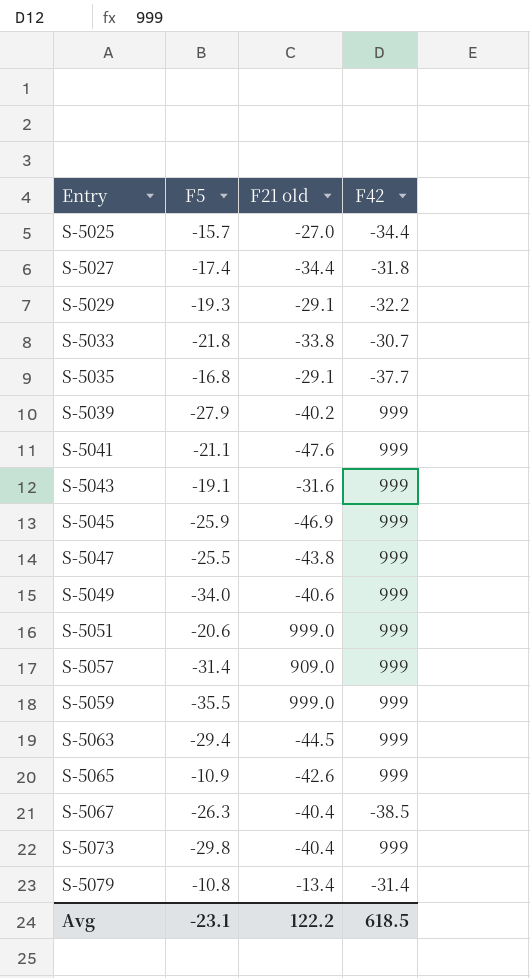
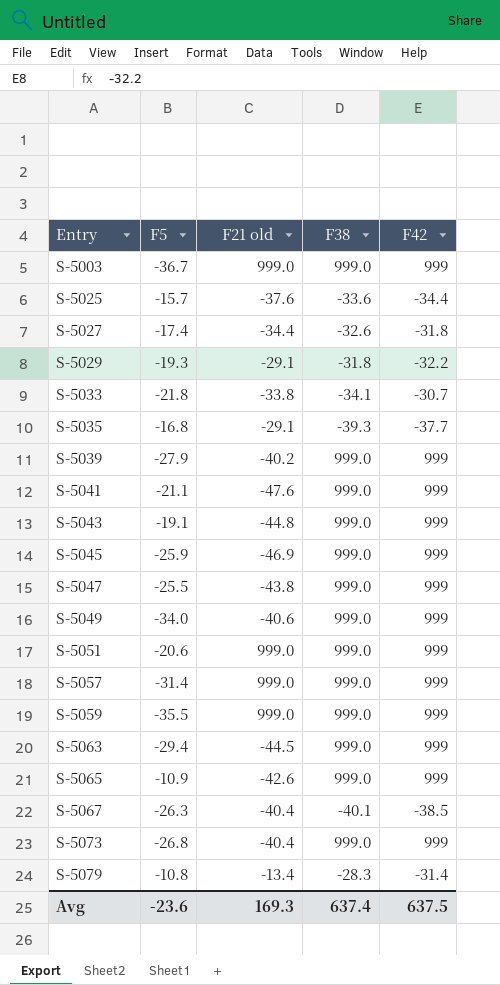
column F38 | position: none -> 4
row S-5003: none -> -36.7 | 999.0 | 999.0 | 999
S-5025 | F21 old: -27.0 -> -37.6
S-5043 | F21 old: -31.6 -> -44.8
S-5057 | F21 old: 909.0 -> 999.0
S-5073 | F5: -29.8 -> -26.8
Avg | F5: -23.1 -> -23.6
Avg | F21 old: 122.2 -> 169.3
Avg | F42: 618.5 -> 637.5

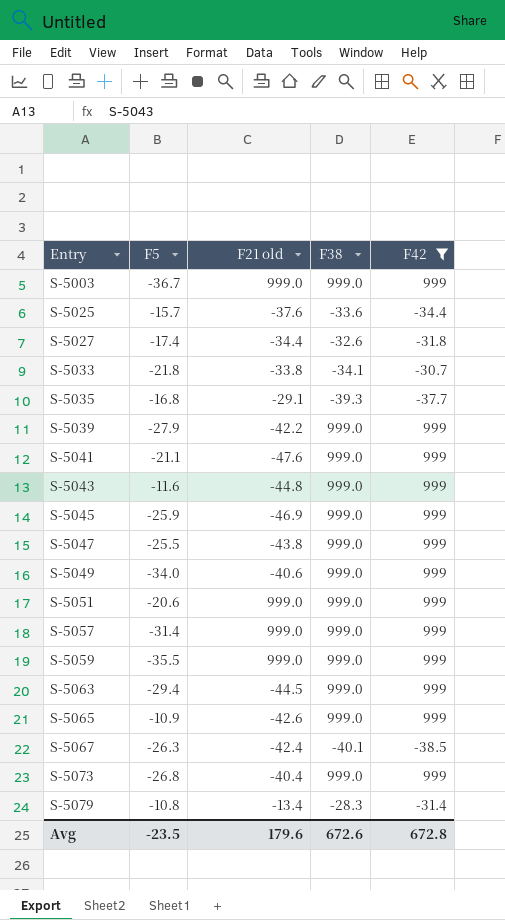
filter: none -> F42 != -32.2
S-5039 | F21 old: -40.2 -> -42.2
S-5043 | F5: -19.1 -> -11.6
S-5067 | F21 old: -40.4 -> -42.4
Avg | F5: -23.6 -> -23.5
Avg | F21 old: 169.3 -> 179.6
Avg | F38: 637.4 -> 672.6
Avg | F42: 637.5 -> 672.8

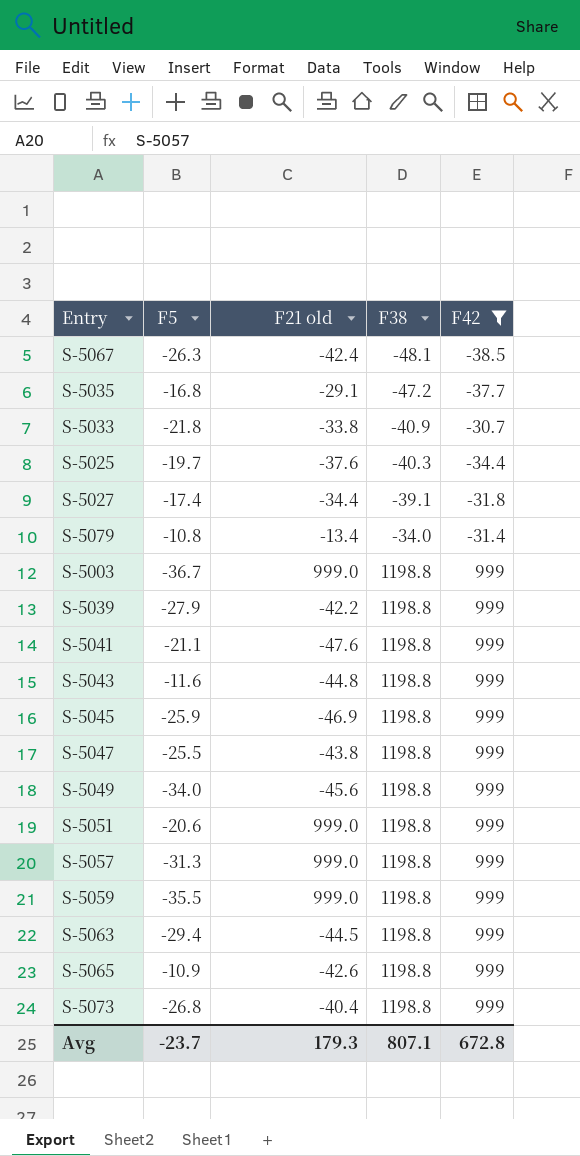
row order: Entry ascending -> F38 ascending
S-5067 | F38: -40.1 -> -48.1
S-5035 | F38: -39.3 -> -47.2
S-5033 | F38: -34.1 -> -40.9
S-5025 | F5: -15.7 -> -19.7
S-5025 | F38: -33.6 -> -40.3
S-5027 | F38: -32.6 -> -39.1
S-5079 | F38: -28.3 -> -34.0
S-5003 | F38: 999.0 -> 1198.8
S-5039 | F38: 999.0 -> 1198.8
S-5041 | F38: 999.0 -> 1198.8
S-5043 | F38: 999.0 -> 1198.8
S-5045 | F38: 999.0 -> 1198.8
S-5047 | F38: 999.0 -> 1198.8
S-5049 | F21 old: -40.6 -> -45.6
S-5049 | F38: 999.0 -> 1198.8
S-5051 | F38: 999.0 -> 1198.8
S-5057 | F5: -31.4 -> -31.3
S-5057 | F38: 999.0 -> 1198.8
S-5059 | F38: 999.0 -> 1198.8
S-5063 | F38: 999.0 -> 1198.8
S-5065 | F38: 999.0 -> 1198.8
S-5073 | F38: 999.0 -> 1198.8
Avg | F5: -23.5 -> -23.7
Avg | F21 old: 179.6 -> 179.3
Avg | F38: 672.6 -> 807.1

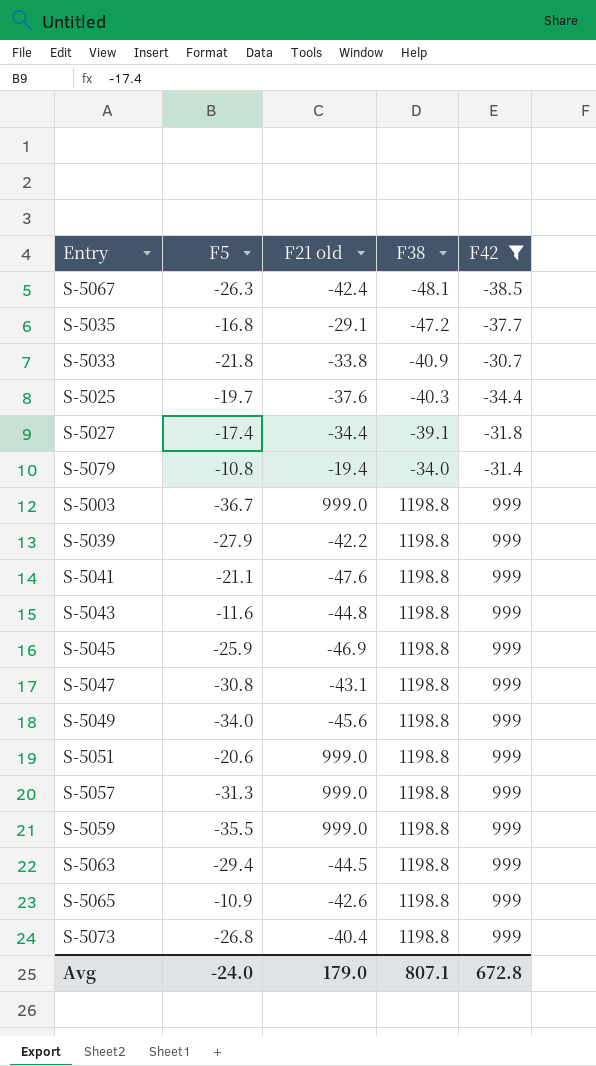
S-5079 | F21 old: -13.4 -> -19.4
S-5047 | F5: -25.5 -> -30.8
S-5047 | F21 old: -43.8 -> -43.1
Avg | F5: -23.7 -> -24.0
Avg | F21 old: 179.3 -> 179.0

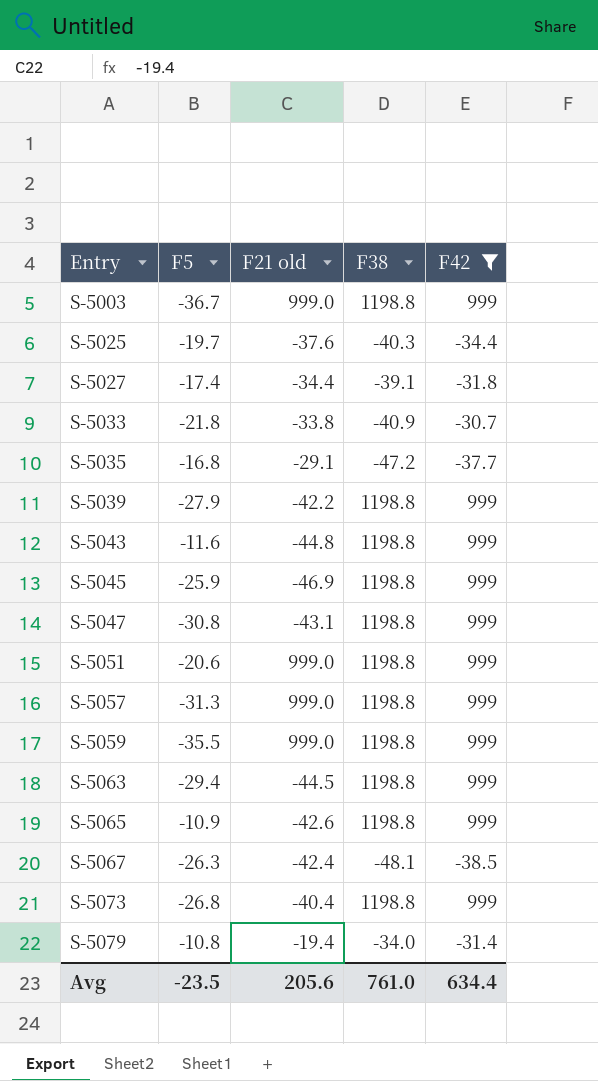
row order: F38 ascending -> Entry ascending
row S-5041: -21.1 | -47.6 | 1198.8 | 999 -> none
row S-5049: -34.0 | -45.6 | 1198.8 | 999 -> none
Avg | F5: -24.0 -> -23.5
Avg | F21 old: 179.0 -> 205.6
Avg | F38: 807.1 -> 761.0
Avg | F42: 672.8 -> 634.4

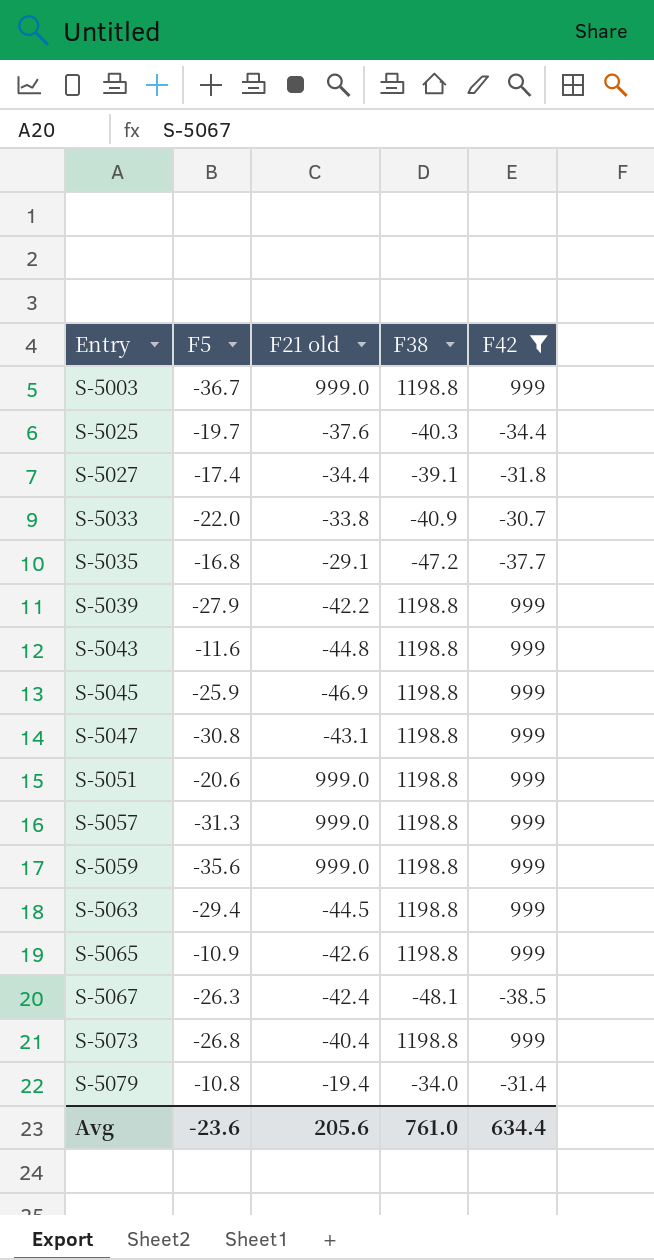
S-5033 | F5: -21.8 -> -22.0
S-5059 | F5: -35.5 -> -35.6
Avg | F5: -23.5 -> -23.6

